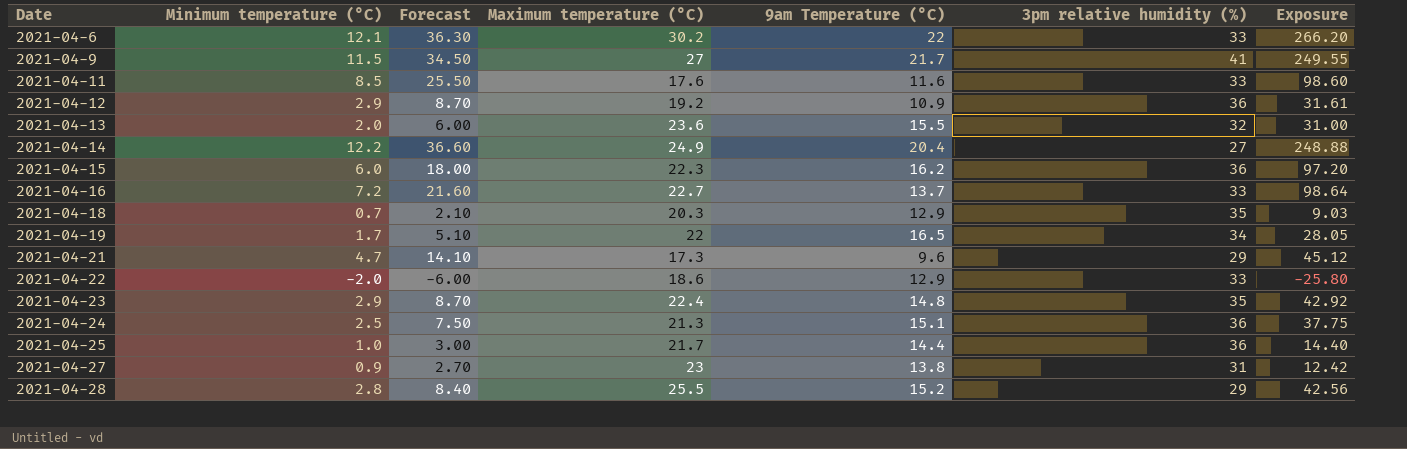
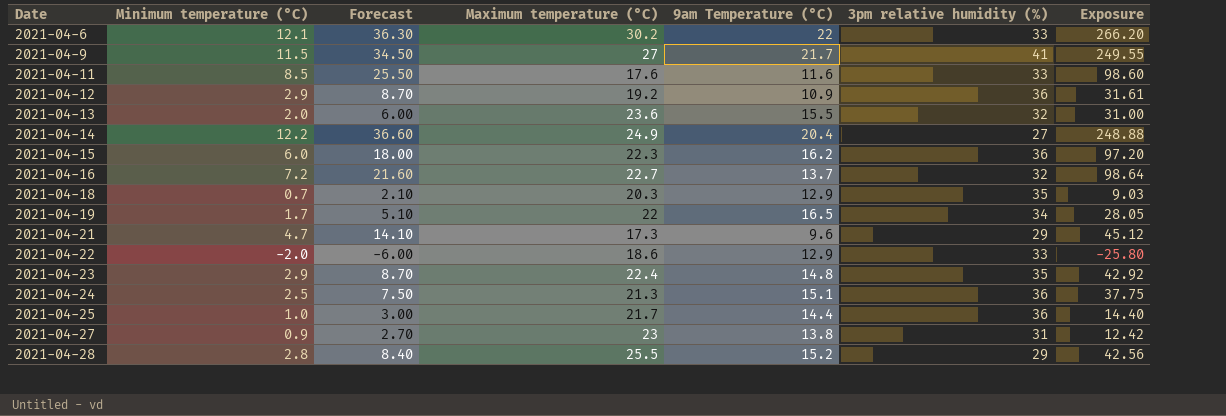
2021-04-16 | 3pm relative humidity (%): 33 -> 32

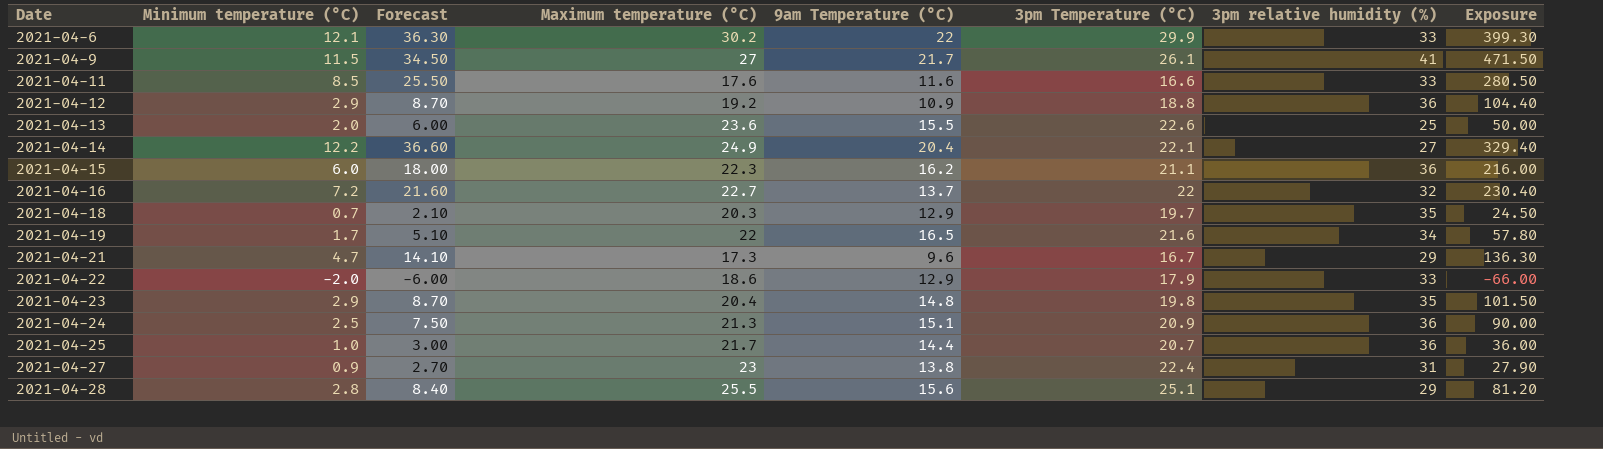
column 3pm Temperature (°C) | position: none -> 6
column Exposure | formula: [Minimum temperature (°C)] * [9am Temperature (°C)] -> [Minimum temperature (°C)] * [3pm relative humidity (%)]
2021-04-13 | 3pm relative humidity (%): 32 -> 25
2021-04-23 | Maximum temperature (°C): 22.4 -> 20.4
2021-04-28 | 9am Temperature (°C): 15.2 -> 15.6

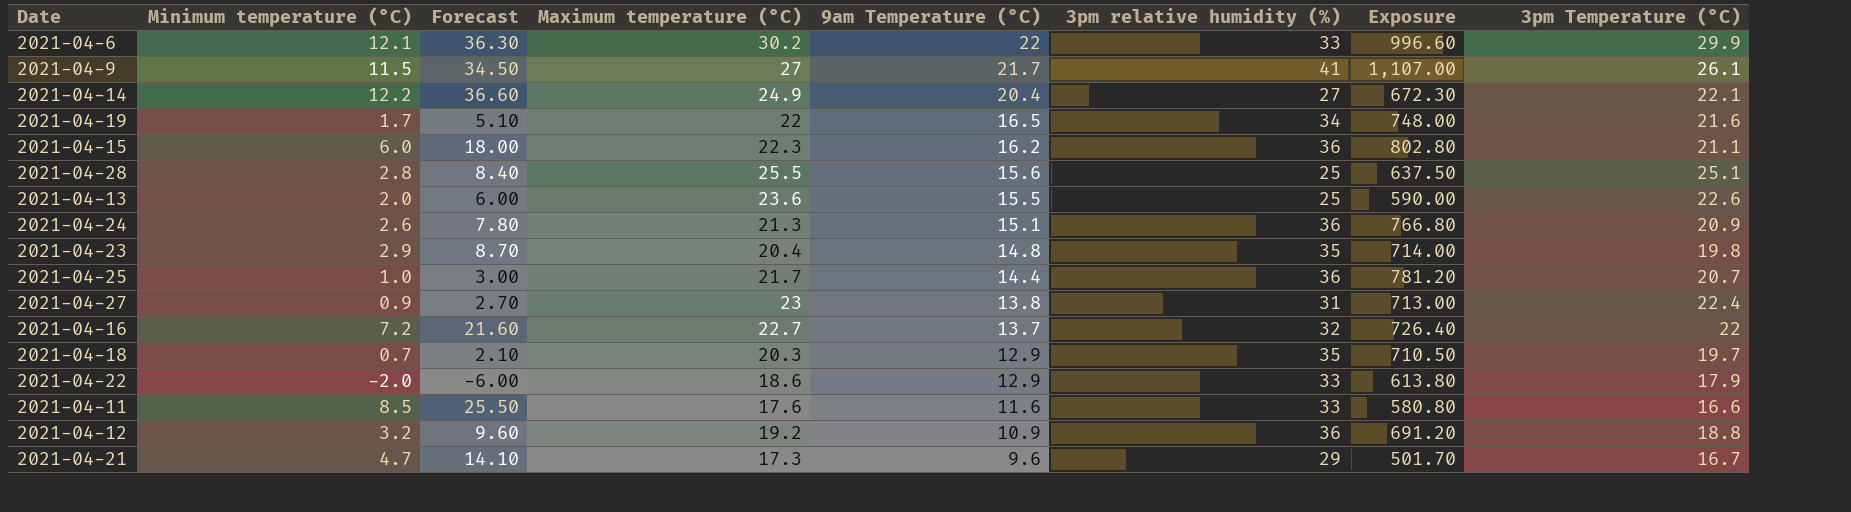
row order: Date ascending -> 9am Temperature (°C) descending
column Exposure | formula: [Minimum temperature (°C)] * [3pm relative humidity (%)] -> [Maximum temperature (°C)] * [3pm relative humidity (%)]
column 3pm Temperature (°C) | position: 6 -> 8
2021-04-28 | 3pm relative humidity (%): 29 -> 25
2021-04-24 | Minimum temperature (°C): 2.5 -> 2.6
2021-04-24 | Forecast: 7.50 -> 7.80
2021-04-12 | Minimum temperature (°C): 2.9 -> 3.2
2021-04-12 | Forecast: 8.70 -> 9.60

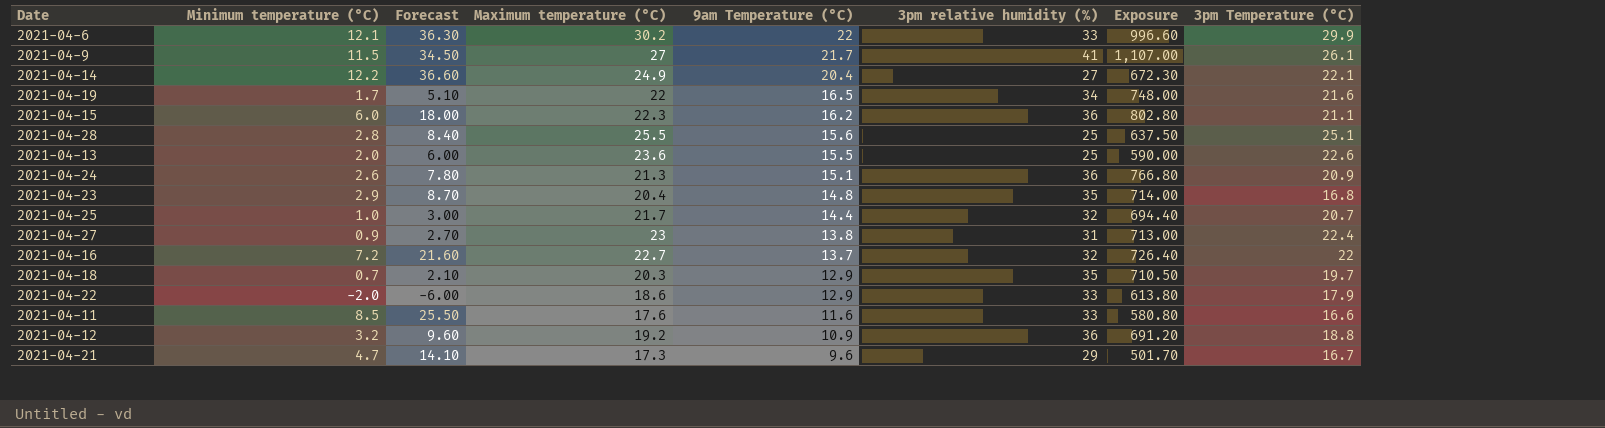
2021-04-23 | 3pm Temperature (°C): 19.8 -> 16.8
2021-04-25 | 3pm relative humidity (%): 36 -> 32
2021-04-25 | Exposure: 781.20 -> 694.40

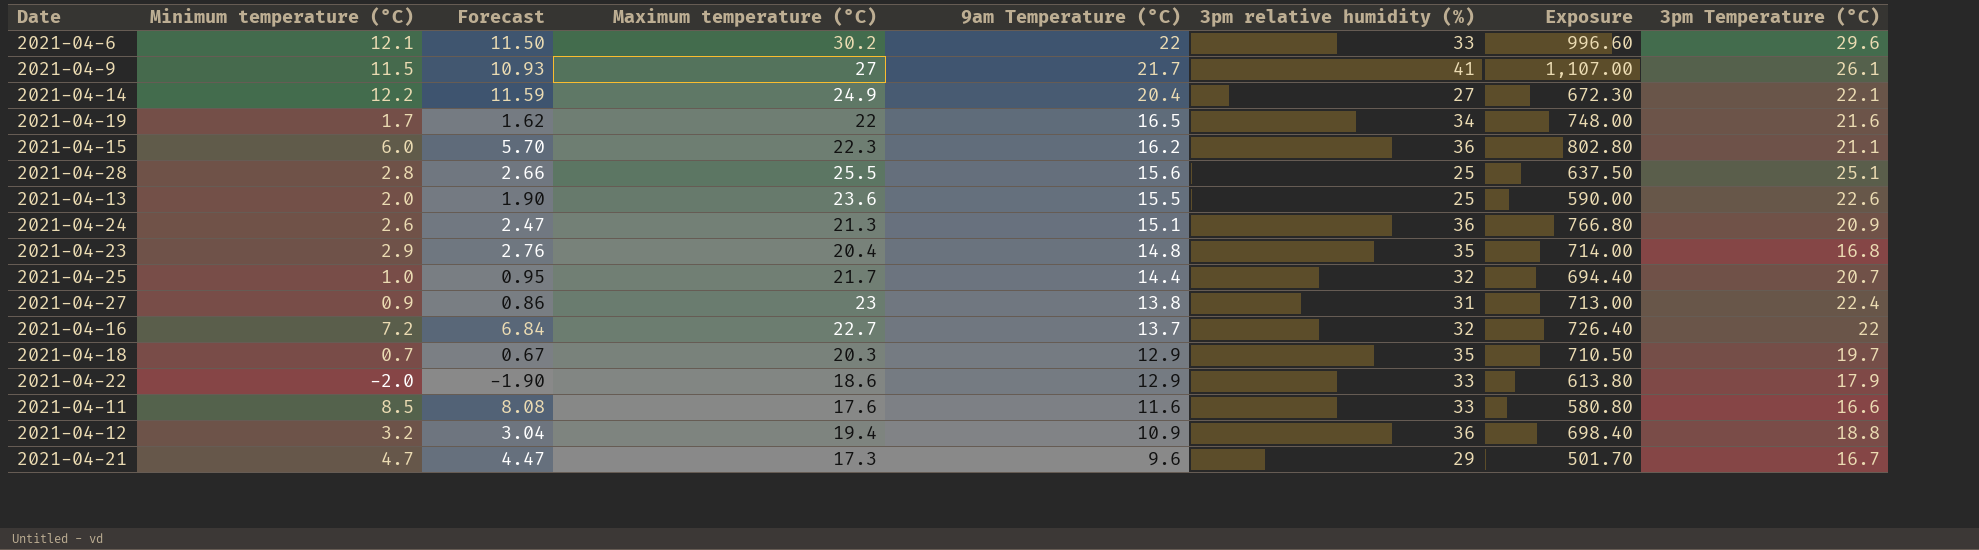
column Forecast | formula: [Minimum temperature (°C)] * 3 -> [Minimum temperature (°C)] * 0.95
2021-04-6 | 3pm Temperature (°C): 29.9 -> 29.6
2021-04-12 | Maximum temperature (°C): 19.2 -> 19.4
2021-04-12 | Exposure: 691.20 -> 698.40

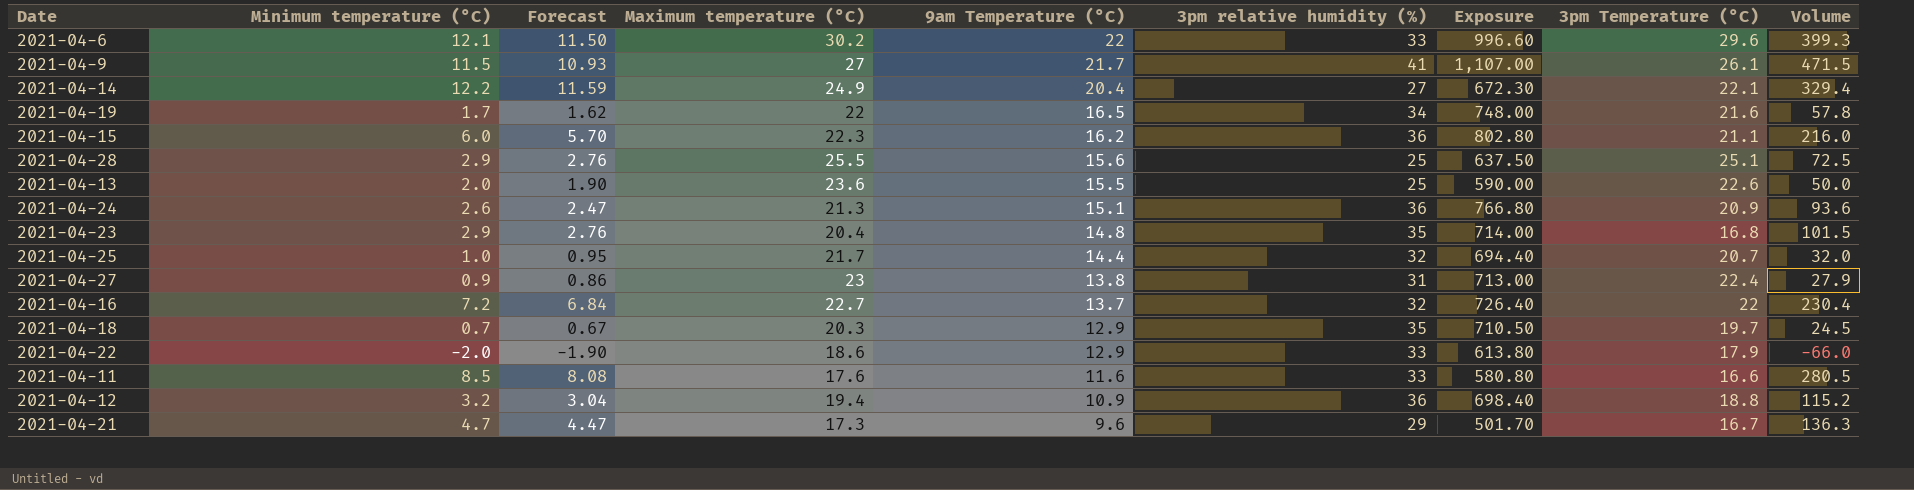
column Volume | formula: none -> [Minimum temperature (°C)] * [3pm relative humidity (%)]
2021-04-28 | Minimum temperature (°C): 2.8 -> 2.9
2021-04-28 | Forecast: 2.66 -> 2.76

